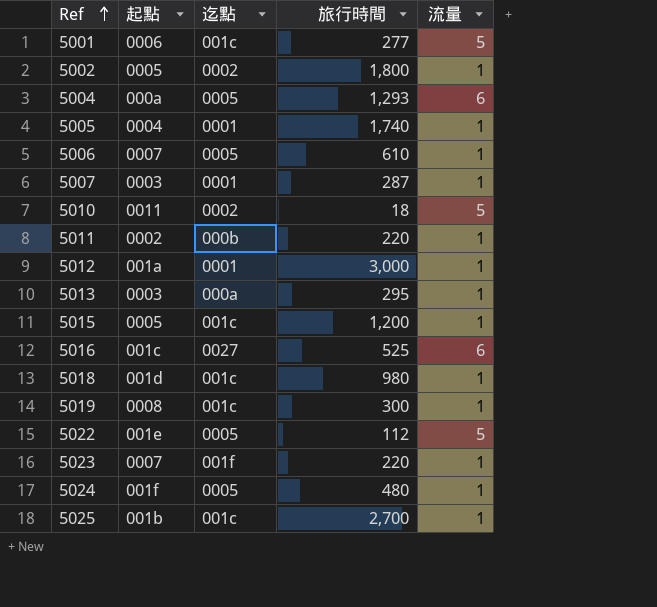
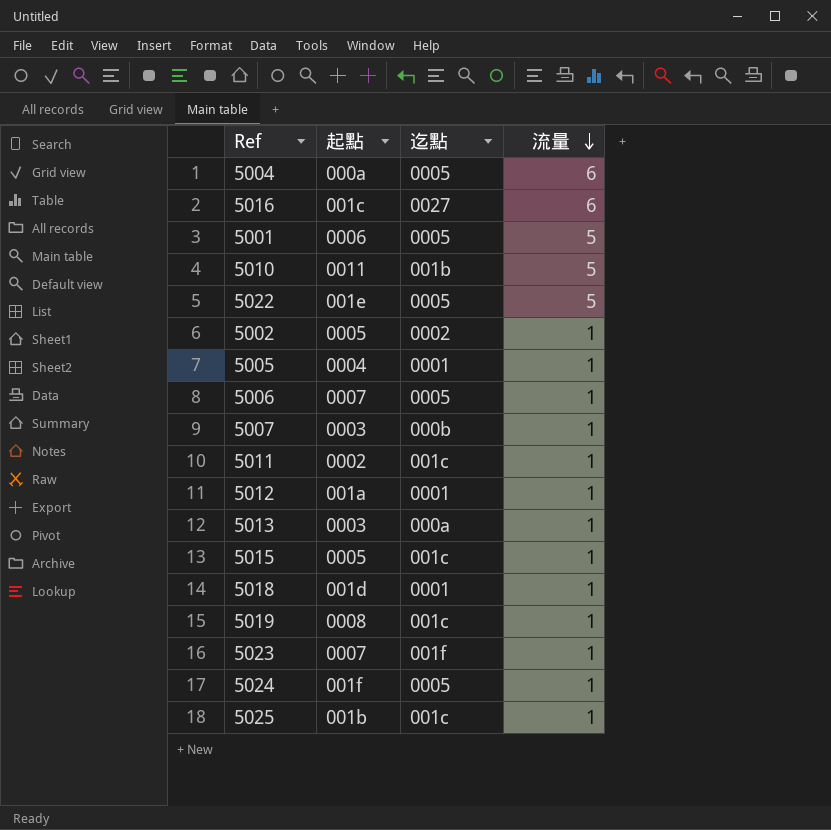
row order: Ref ascending -> 流量 descending
column 旅行時間 | position: 4 -> none
5001 | 迄點: 001c -> 0005
5010 | 迄點: 0002 -> 001b
5007 | 迄點: 0001 -> 000b
5011 | 迄點: 000b -> 001c
5018 | 迄點: 001c -> 0001

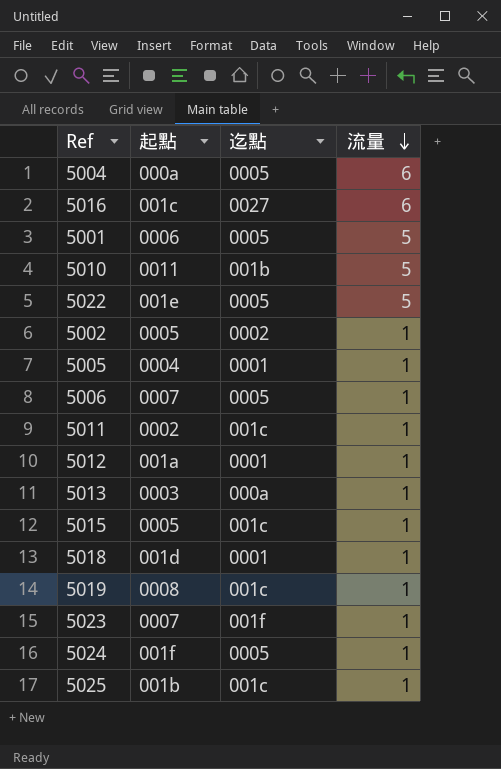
row 5007: 0003 | 000b | 1 -> none

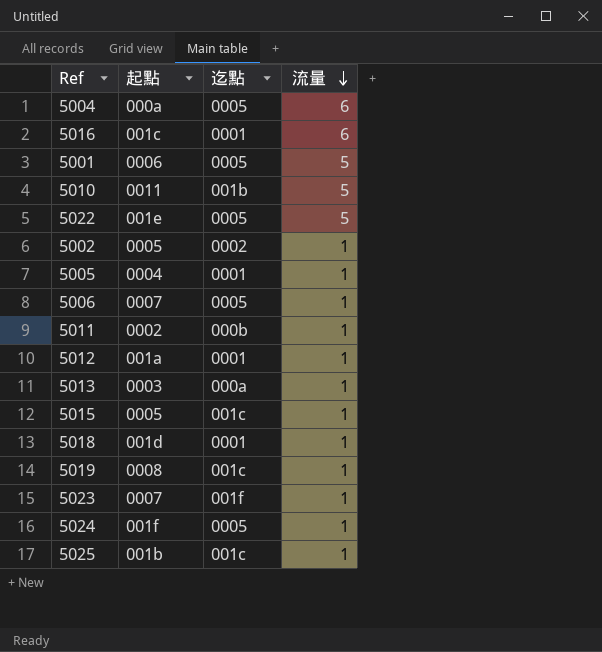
5016 | 迄點: 0027 -> 0001
5011 | 迄點: 001c -> 000b

